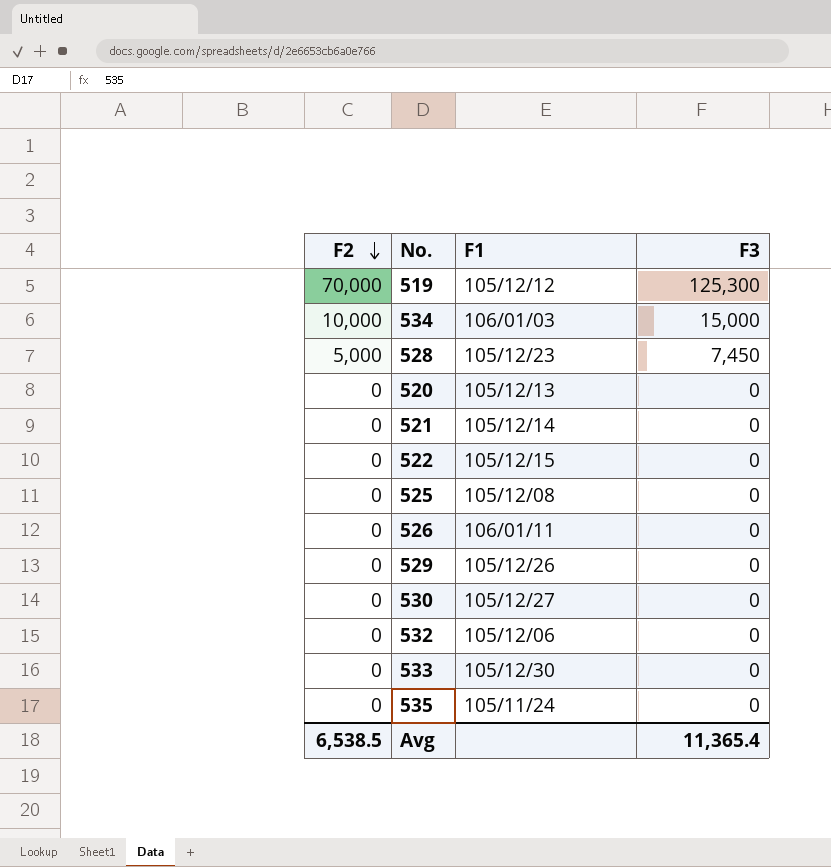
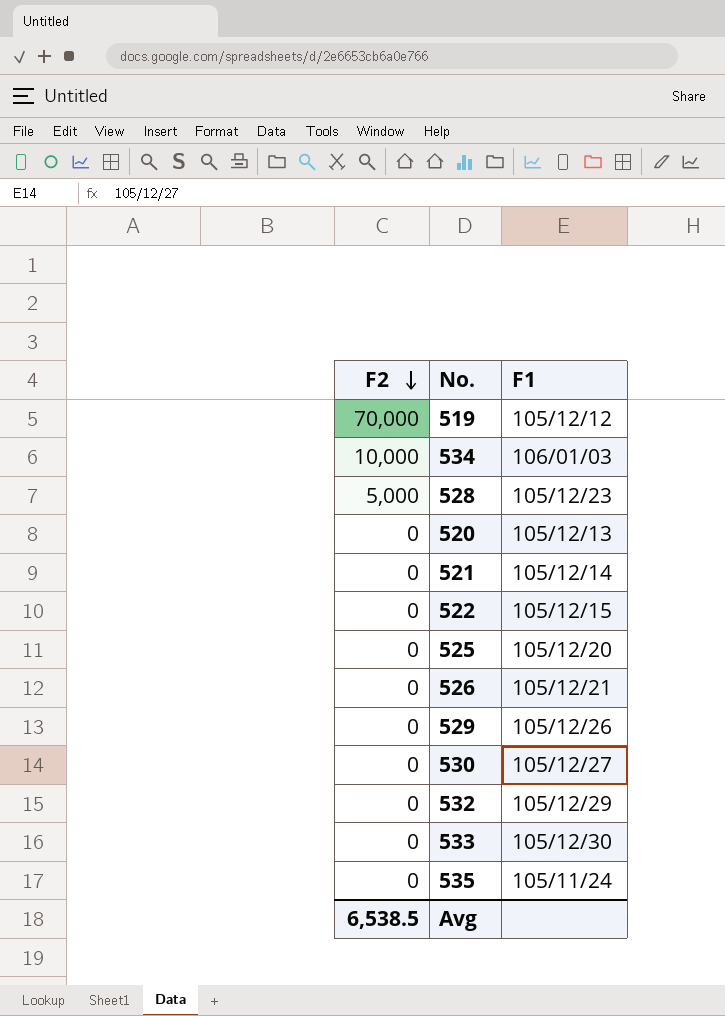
column F3 | position: 4 -> none
525 | F1: 105/12/08 -> 105/12/20
526 | F1: 106/01/11 -> 105/12/21
532 | F1: 105/12/06 -> 105/12/29

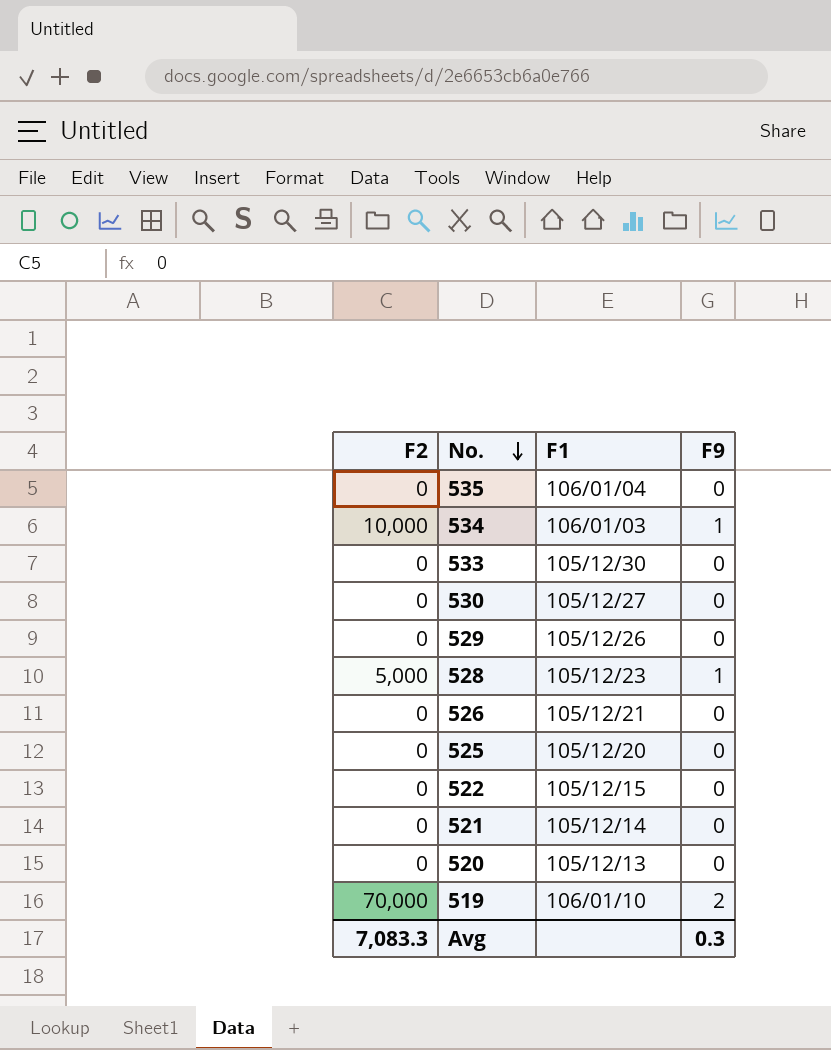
row order: F2 descending -> No. descending
column F9 | position: none -> 4
row 532: 0 | 105/12/29 -> none
535 | F1: 105/11/24 -> 106/01/04
519 | F1: 105/12/12 -> 106/01/10
Avg | F2: 6,538.5 -> 7,083.3

